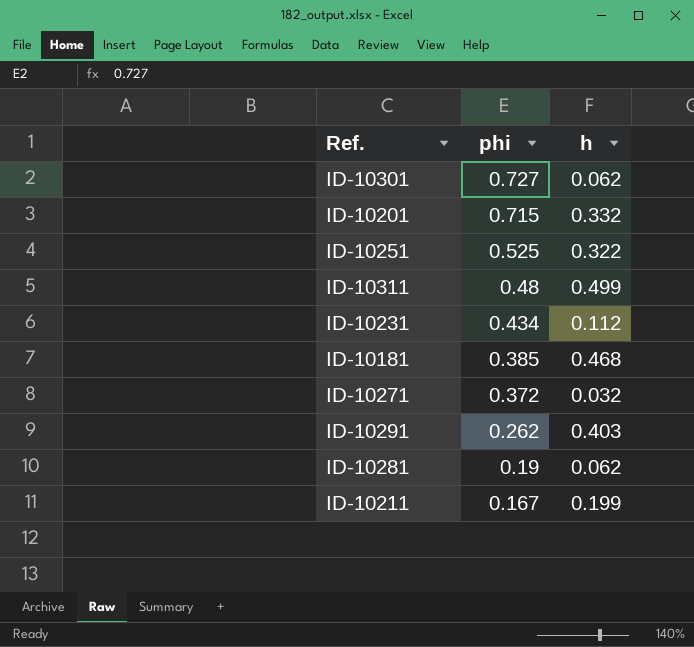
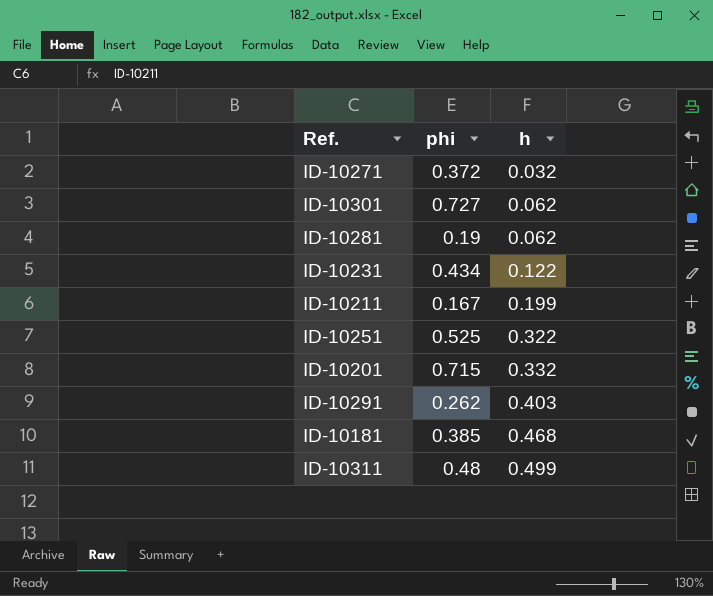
row order: phi descending -> h ascending
ID-10231 | h: 0.112 -> 0.122

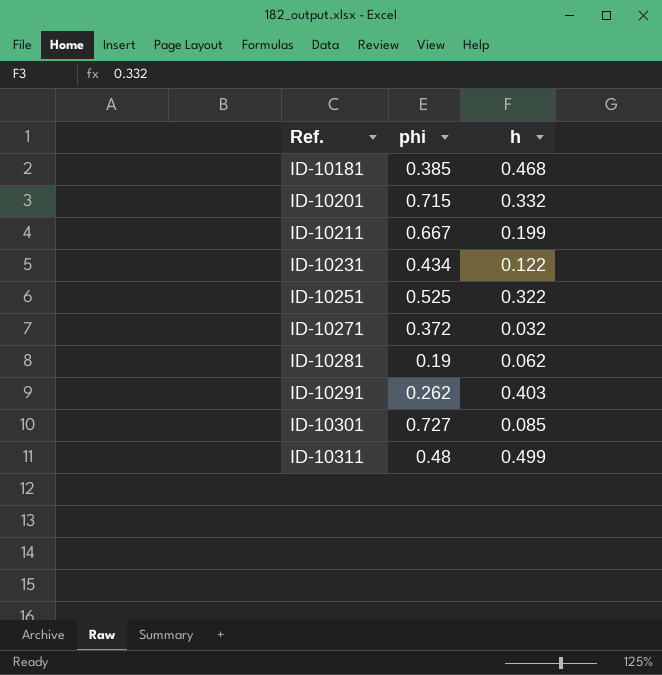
row order: h ascending -> Ref. ascending
ID-10211 | phi: 0.167 -> 0.667
ID-10301 | h: 0.062 -> 0.085

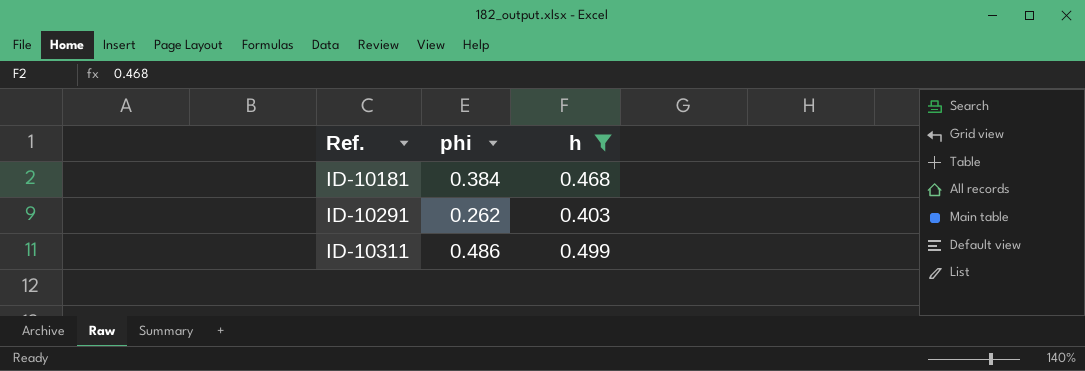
filter: none -> h >= 0.403
ID-10181 | phi: 0.385 -> 0.384
ID-10311 | phi: 0.48 -> 0.486

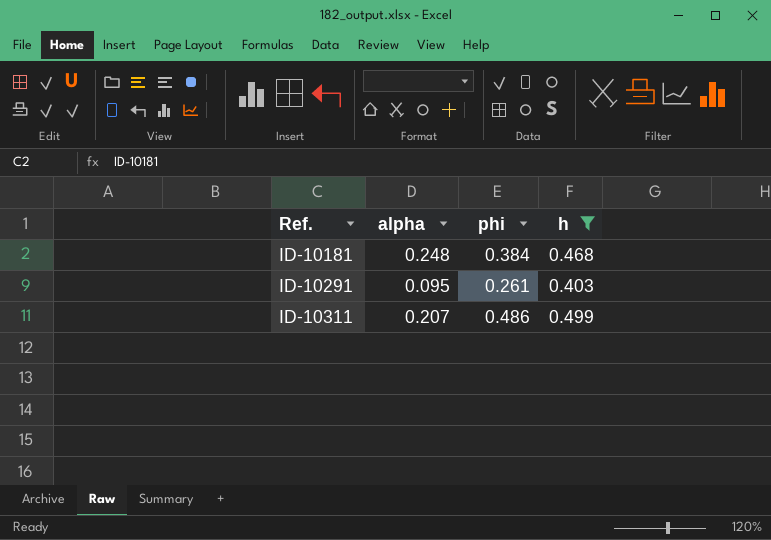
column alpha | position: none -> 2
ID-10291 | phi: 0.262 -> 0.261

